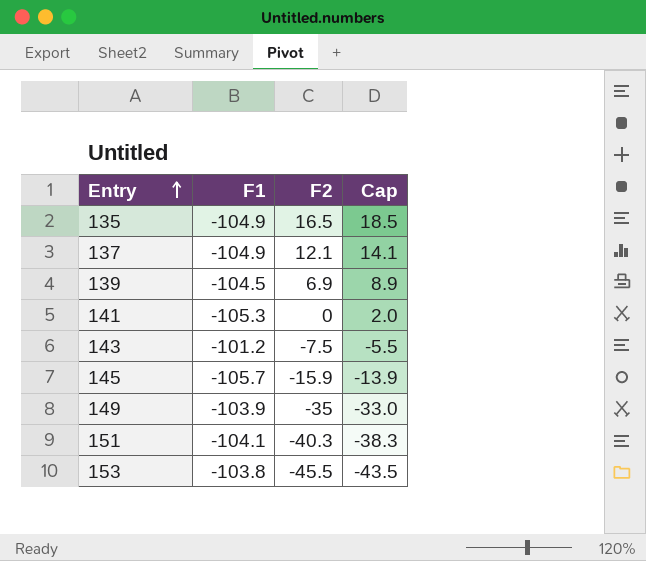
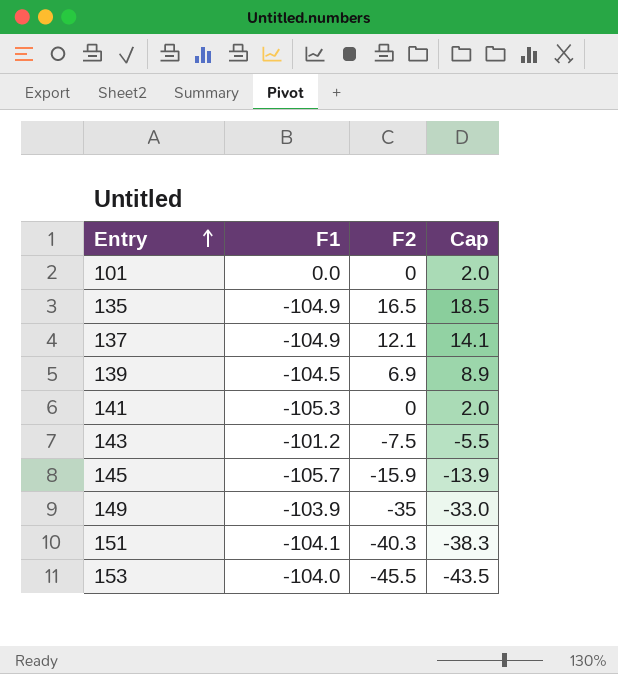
row 101: none -> 0.0 | 0 | 2.0
153 | F1: -103.8 -> -104.0

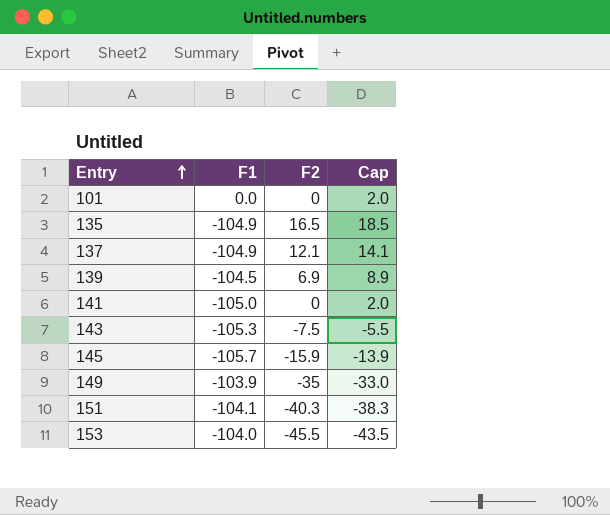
141 | F1: -105.3 -> -105.0
143 | F1: -101.2 -> -105.3

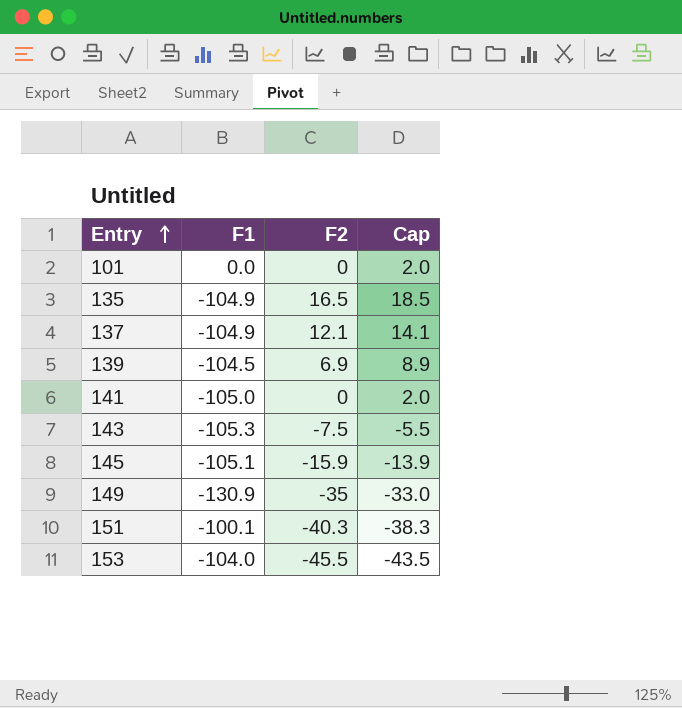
145 | F1: -105.7 -> -105.1
149 | F1: -103.9 -> -130.9
151 | F1: -104.1 -> -100.1

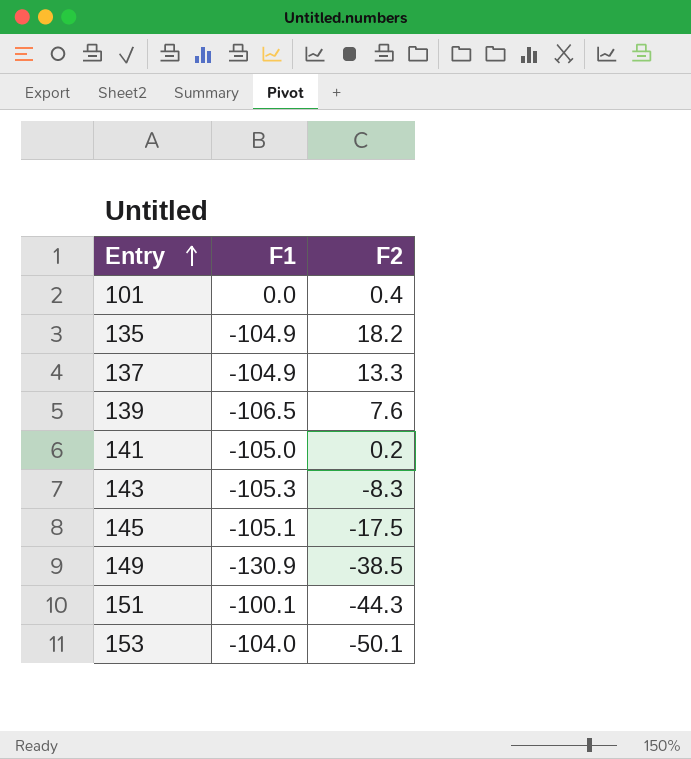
column Cap | formula: [F2] + 2 -> none
101 | F2: 0 -> 0.4
135 | F2: 16.5 -> 18.2
137 | F2: 12.1 -> 13.3
139 | F1: -104.5 -> -106.5
139 | F2: 6.9 -> 7.6
141 | F2: 0 -> 0.2
143 | F2: -7.5 -> -8.3
145 | F2: -15.9 -> -17.5
149 | F2: -35 -> -38.5
151 | F2: -40.3 -> -44.3
153 | F2: -45.5 -> -50.1

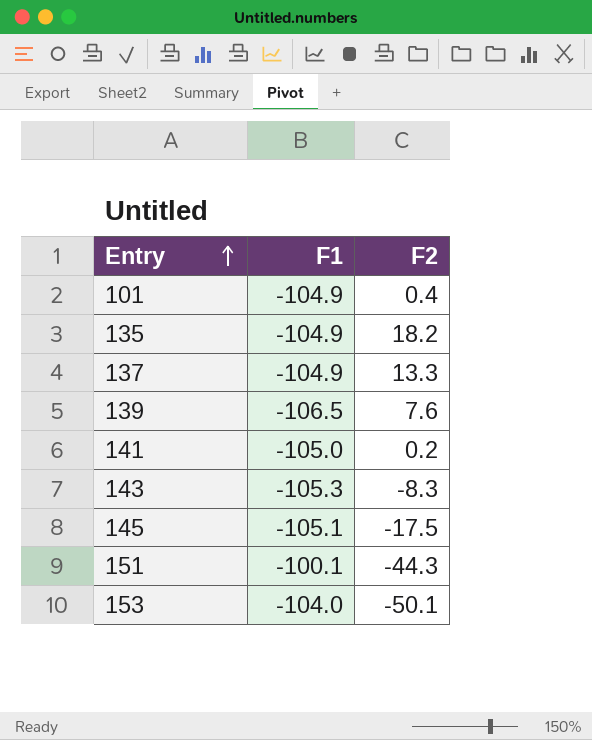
row 149: -130.9 | -38.5 -> none
101 | F1: 0.0 -> -104.9

